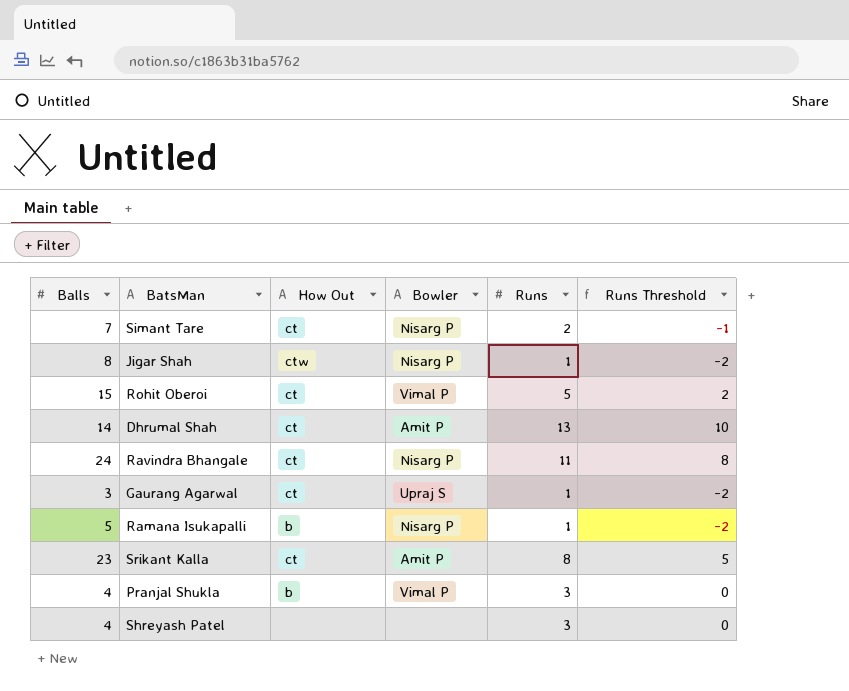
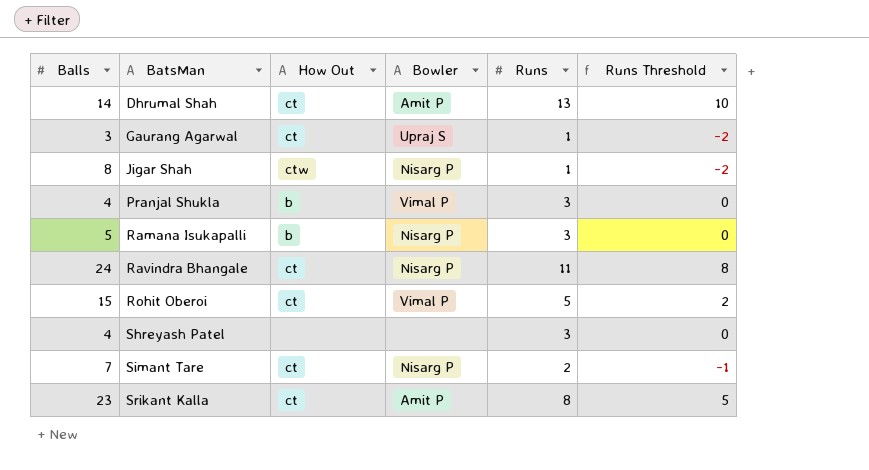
row order: none -> BatsMan ascending
Ramana Isukapalli | Runs: 1 -> 3
Ramana Isukapalli | Runs Threshold: -2 -> 0

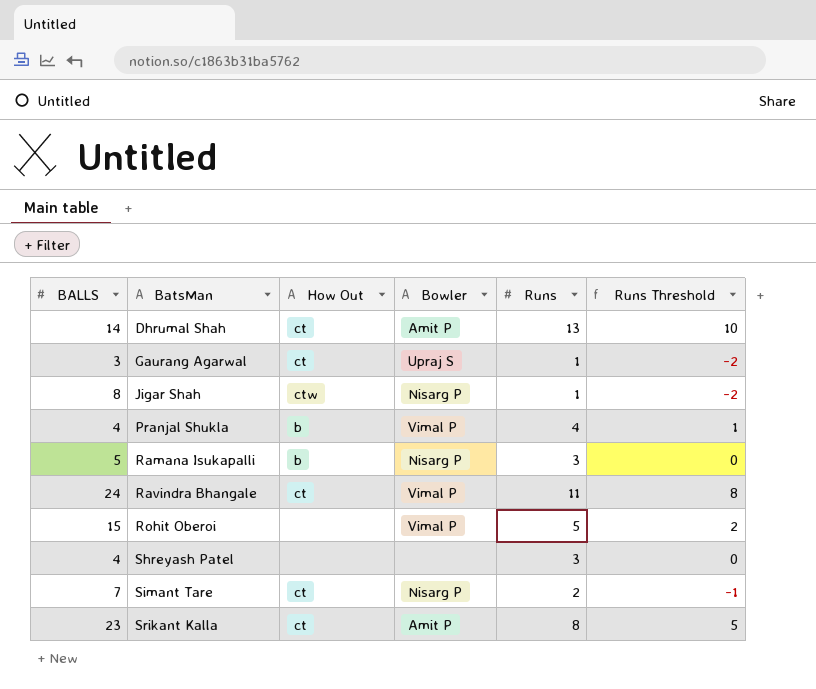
column name: Balls -> BALLS
Pranjal Shukla | Runs: 3 -> 4
Pranjal Shukla | Runs Threshold: 0 -> 1
Ravindra Bhangale | Bowler: Nisarg P -> Vimal P
Rohit Oberoi | How Out: ct -> none

